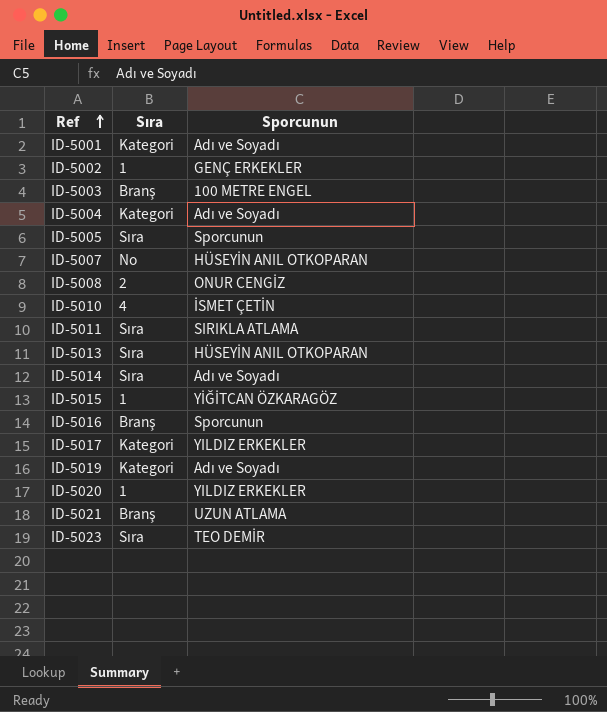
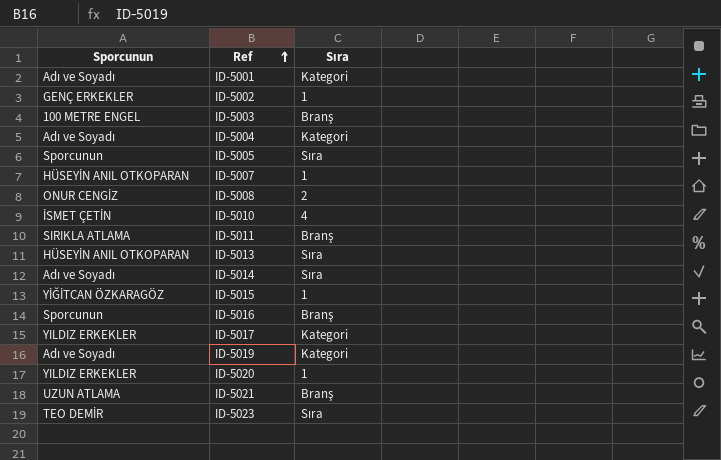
column Sporcunun | position: 3 -> 1
ID-5007 | Sıra: No -> 1
ID-5011 | Sıra: Sıra -> Branş

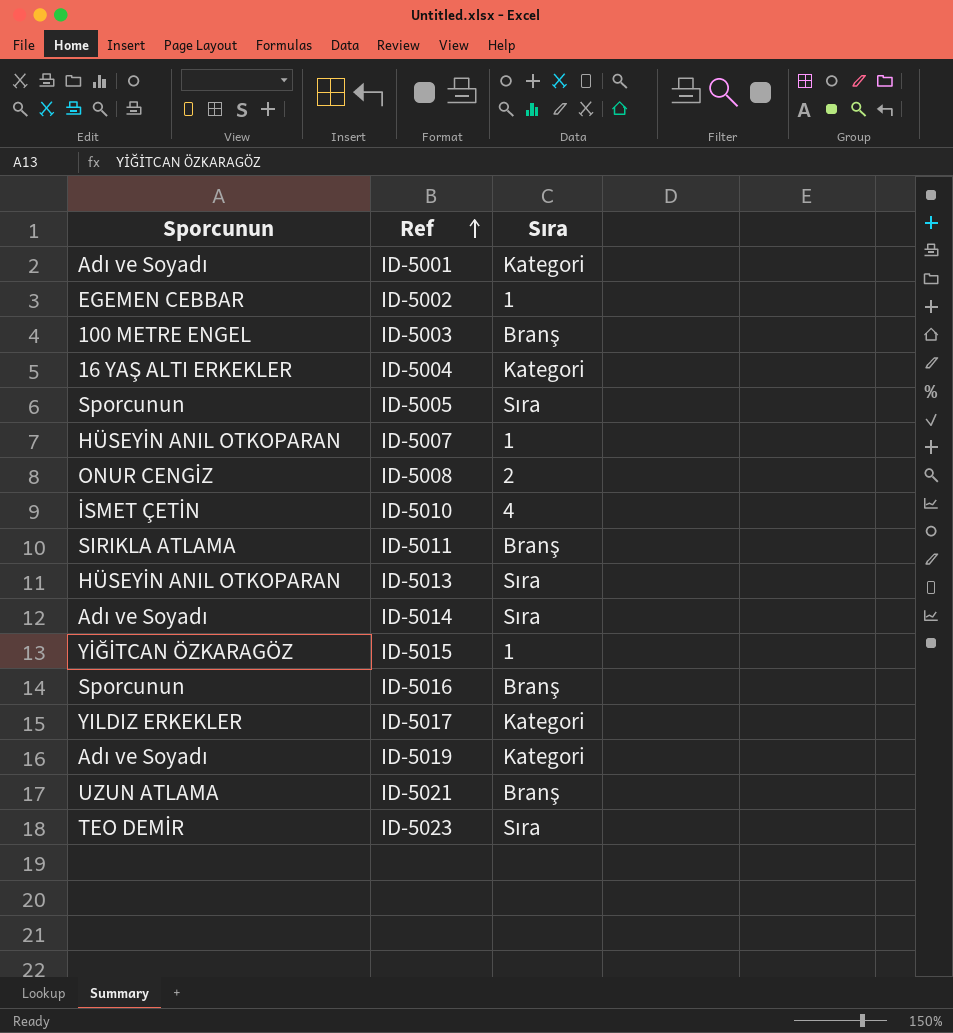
row ID-5020: YILDIZ ERKEKLER | 1 -> none
ID-5002 | Sporcunun: GENÇ ERKEKLER -> EGEMEN CEBBAR
ID-5004 | Sporcunun: Adı ve Soyadı -> 16 YAŞ ALTI ERKEKLER

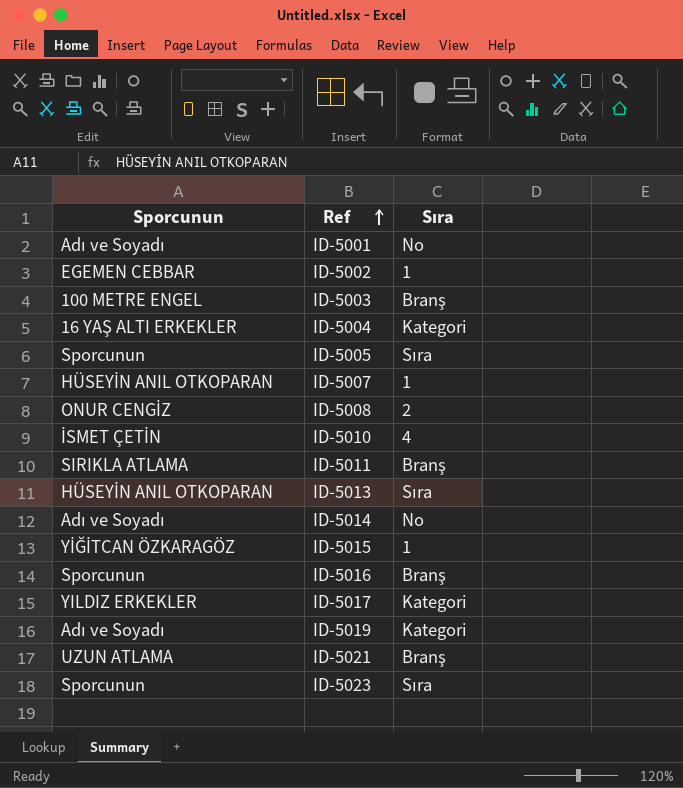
ID-5001 | Sıra: Kategori -> No
ID-5014 | Sıra: Sıra -> No
ID-5023 | Sporcunun: TEO DEMİR -> Sporcunun

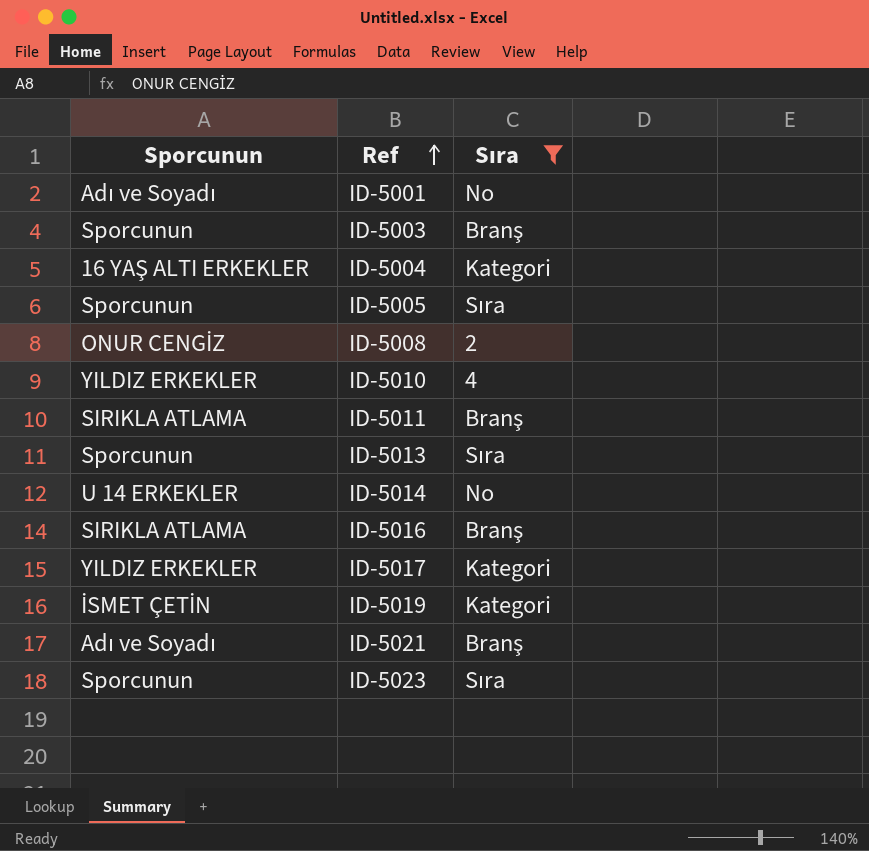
filter: none -> Sıra != 1
ID-5003 | Sporcunun: 100 METRE ENGEL -> Sporcunun
ID-5010 | Sporcunun: İSMET ÇETİN -> YILDIZ ERKEKLER
ID-5013 | Sporcunun: HÜSEYİN ANIL OTKOPARAN -> Sporcunun
ID-5014 | Sporcunun: Adı ve Soyadı -> U 14 ERKEKLER
ID-5016 | Sporcunun: Sporcunun -> SIRIKLA ATLAMA
ID-5019 | Sporcunun: Adı ve Soyadı -> İSMET ÇETİN
ID-5021 | Sporcunun: UZUN ATLAMA -> Adı ve Soyadı

